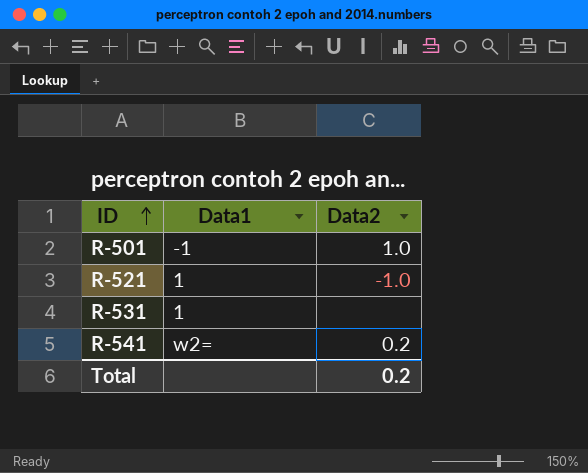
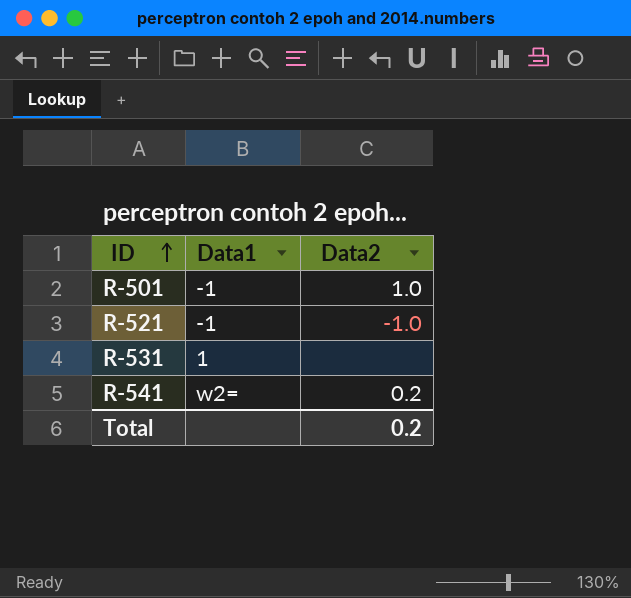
R-521 | Data1: 1 -> -1

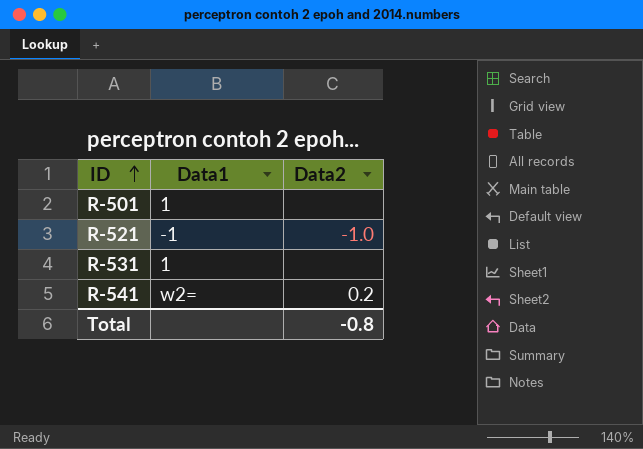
R-501 | Data1: -1 -> 1
R-501 | Data2: 1.0 -> none
Total | Data2: 0.2 -> -0.8

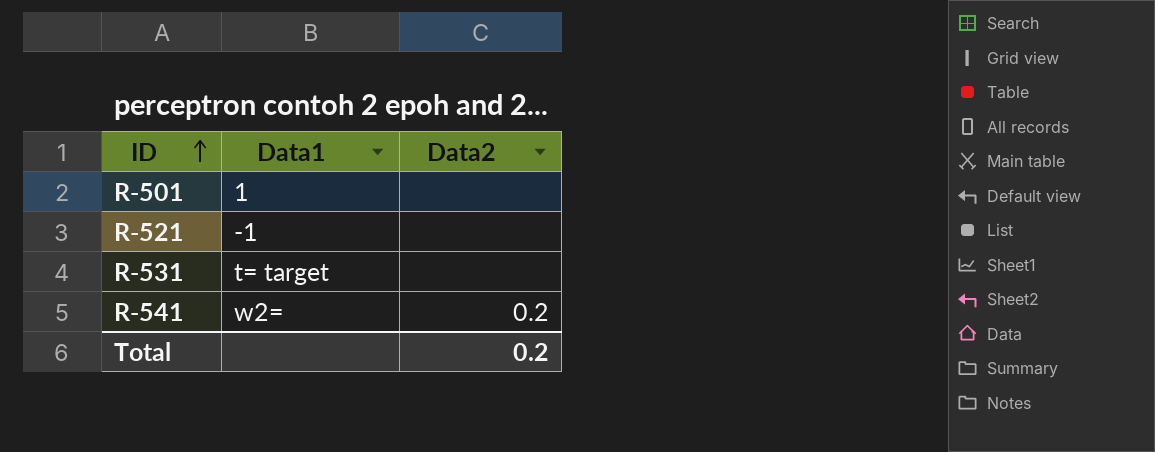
R-521 | Data2: -1.0 -> none
R-531 | Data1: 1 -> t= target
Total | Data2: -0.8 -> 0.2

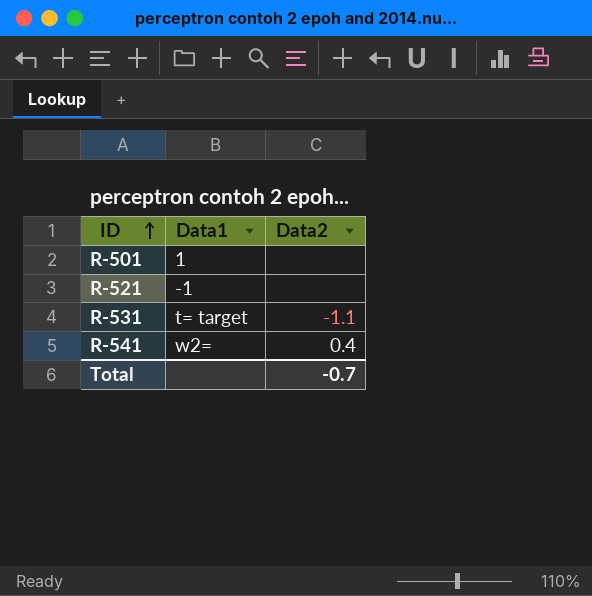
R-531 | Data2: none -> -1.1
R-541 | Data2: 0.2 -> 0.4
Total | Data2: 0.2 -> -0.7

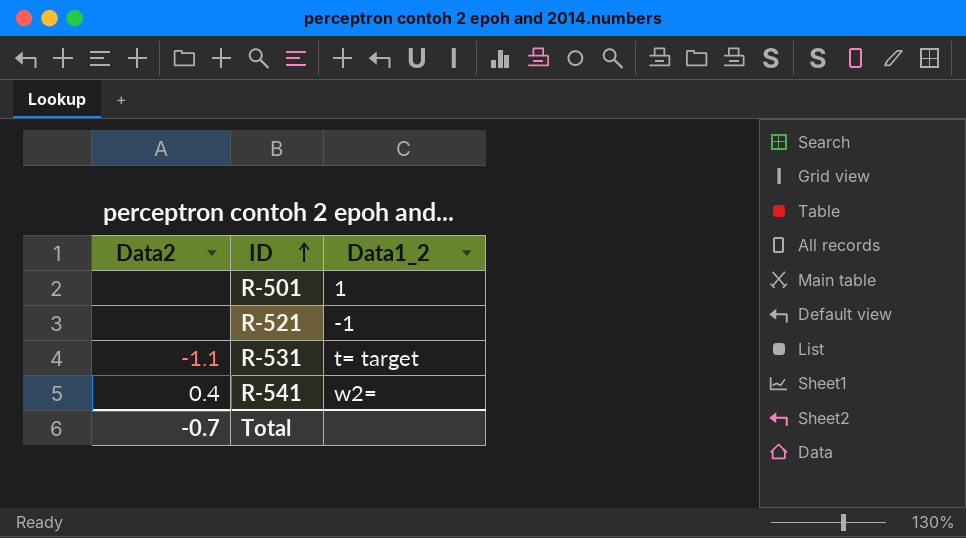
column Data2 | position: 3 -> 1
column name: Data1 -> Data1_2

